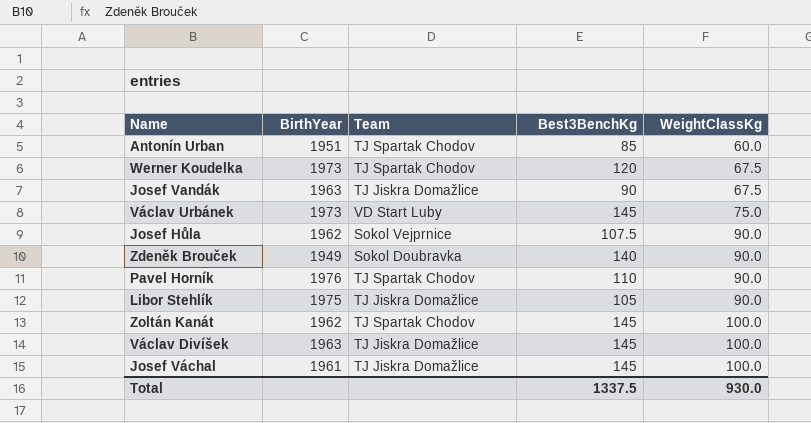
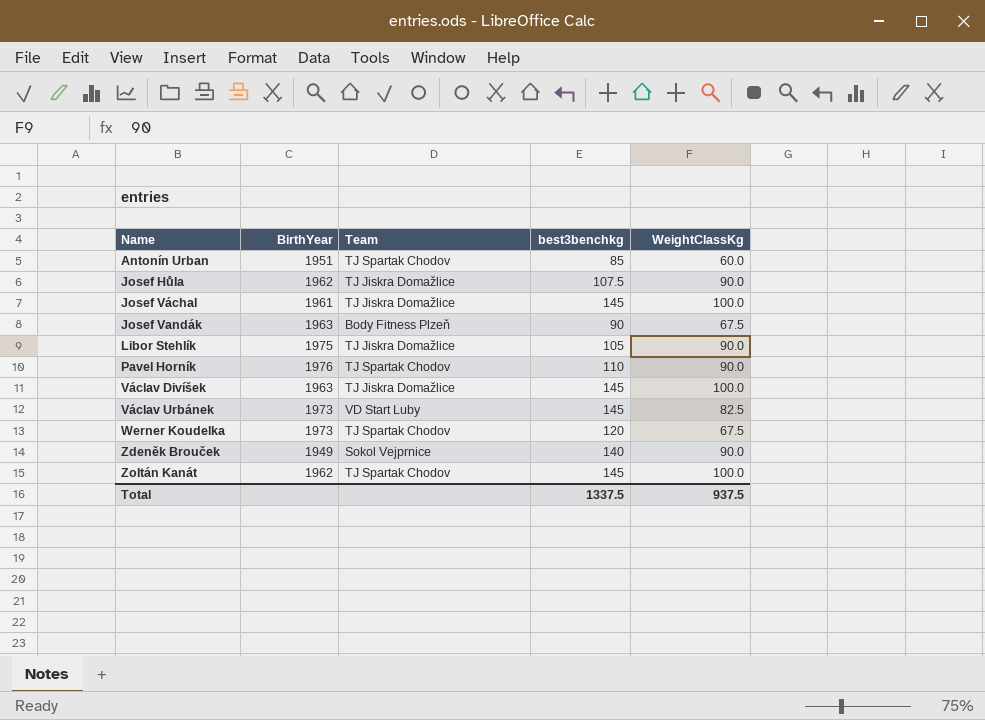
row order: WeightClassKg ascending -> Name ascending
column name: Best3BenchKg -> best3benchkg
Josef Hůla | Team: Sokol Vejprnice -> TJ Jiskra Domažlice
Josef Vandák | Team: TJ Jiskra Domažlice -> Body Fitness Plzeň
Václav Urbánek | WeightClassKg: 75.0 -> 82.5
Zdeněk Brouček | Team: Sokol Doubravka -> Sokol Vejprnice
Total | WeightClassKg: 930.0 -> 937.5

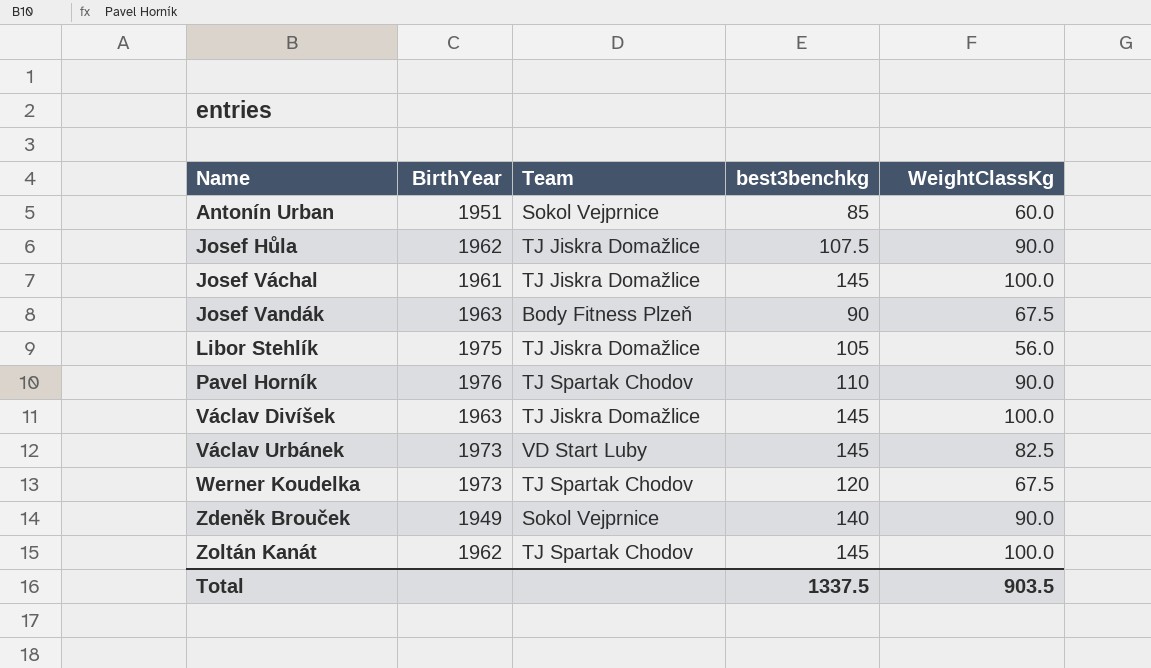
Antonín Urban | Team: TJ Spartak Chodov -> Sokol Vejprnice
Libor Stehlík | WeightClassKg: 90.0 -> 56.0
Total | WeightClassKg: 937.5 -> 903.5

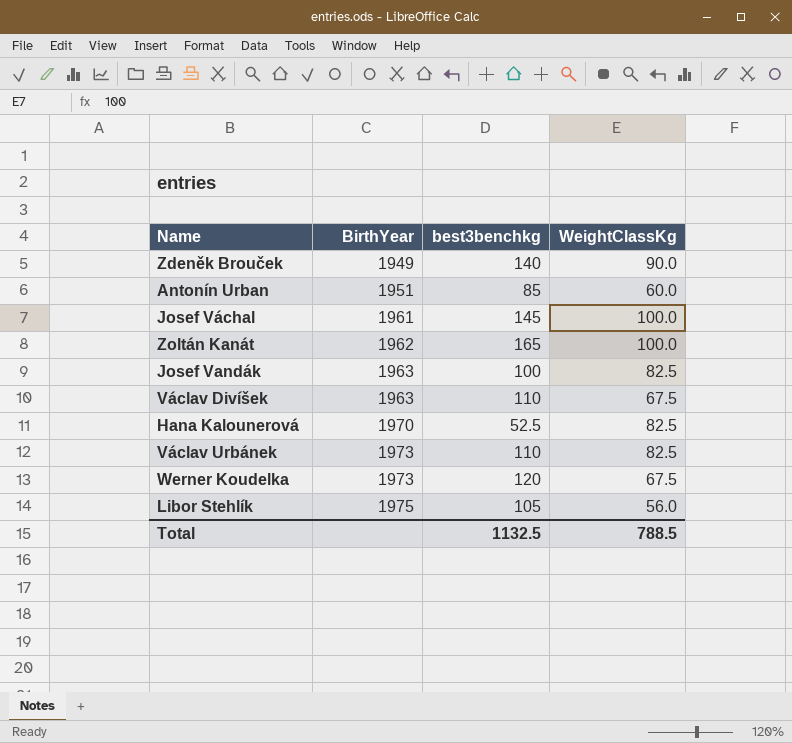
row order: Name ascending -> BirthYear ascending
column Team | position: 3 -> none
row Josef Hůla: 1962 | TJ Jiskra Domažlice | 107.5 | 90.0 -> none
row Pavel Horník: 1976 | TJ Spartak Chodov | 110 | 90.0 -> none
Zoltán Kanát | best3benchkg: 145 -> 165
Josef Vandák | best3benchkg: 90 -> 100
Josef Vandák | WeightClassKg: 67.5 -> 82.5
Václav Divíšek | best3benchkg: 145 -> 110
Václav Divíšek | WeightClassKg: 100.0 -> 67.5
row Hana Kalounerová: none -> 1970 | 52.5 | 82.5
Václav Urbánek | best3benchkg: 145 -> 110
Total | best3benchkg: 1337.5 -> 1132.5
Total | WeightClassKg: 903.5 -> 788.5

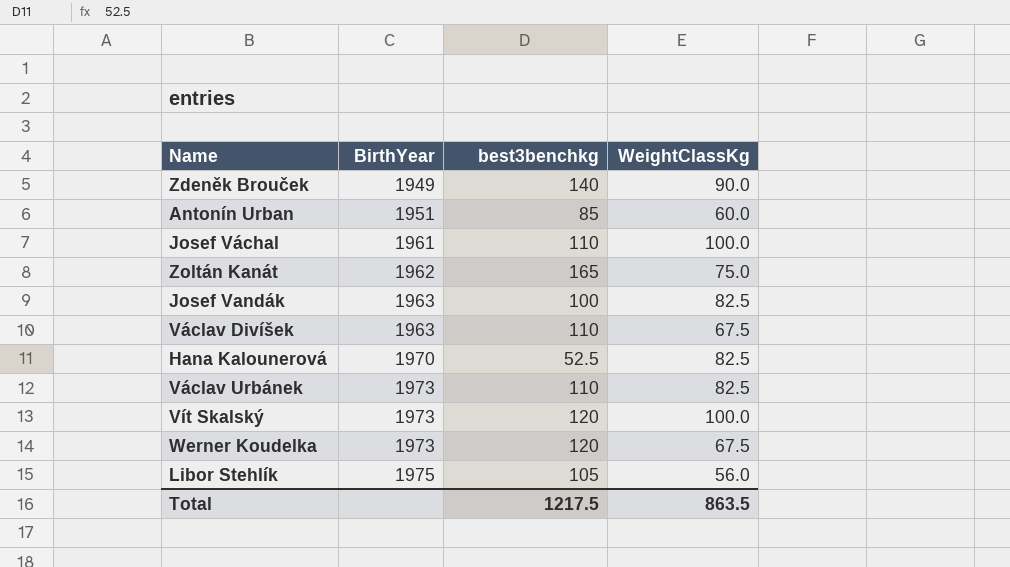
Josef Váchal | best3benchkg: 145 -> 110
Zoltán Kanát | WeightClassKg: 100.0 -> 75.0
row Vít Skalský: none -> 1973 | 120 | 100.0
Total | best3benchkg: 1132.5 -> 1217.5
Total | WeightClassKg: 788.5 -> 863.5

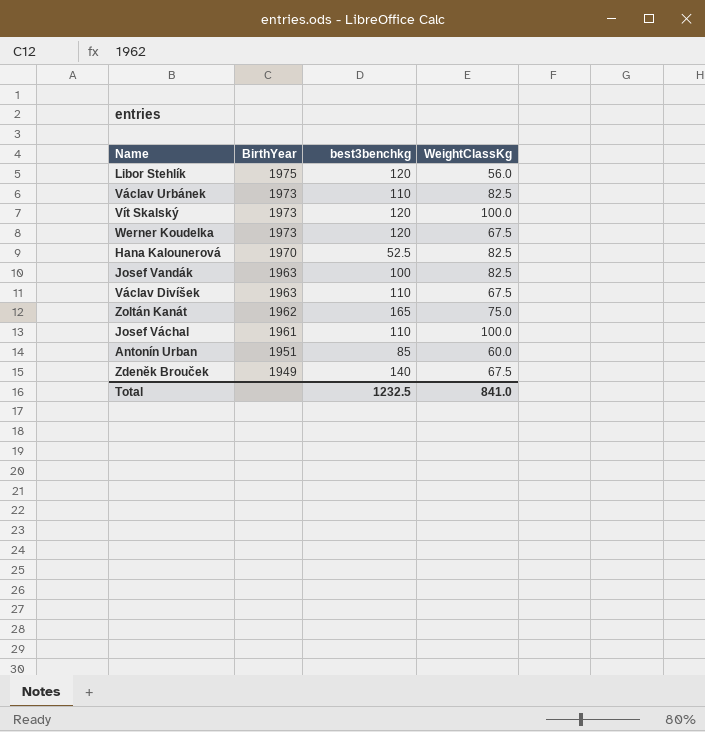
row order: BirthYear ascending -> BirthYear descending
Libor Stehlík | best3benchkg: 105 -> 120
Zdeněk Brouček | WeightClassKg: 90.0 -> 67.5
Total | best3benchkg: 1217.5 -> 1232.5
Total | WeightClassKg: 863.5 -> 841.0

